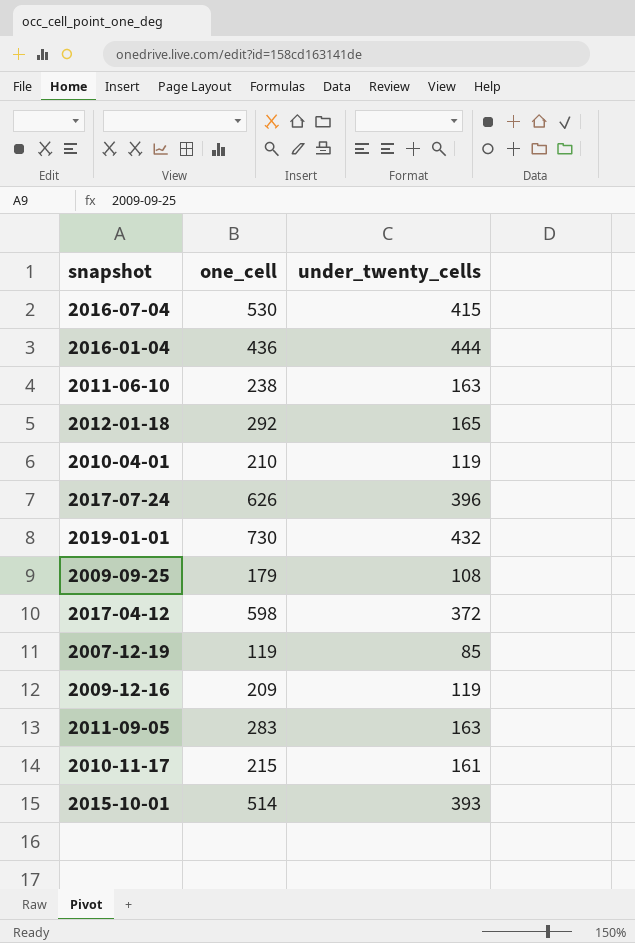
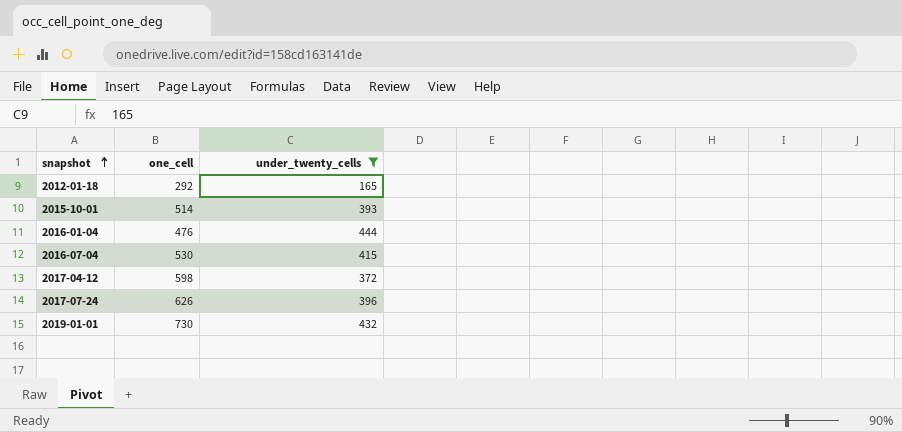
filter: none -> under_twenty_cells >= 165
row order: none -> snapshot ascending
2016-01-04 | one_cell: 436 -> 476

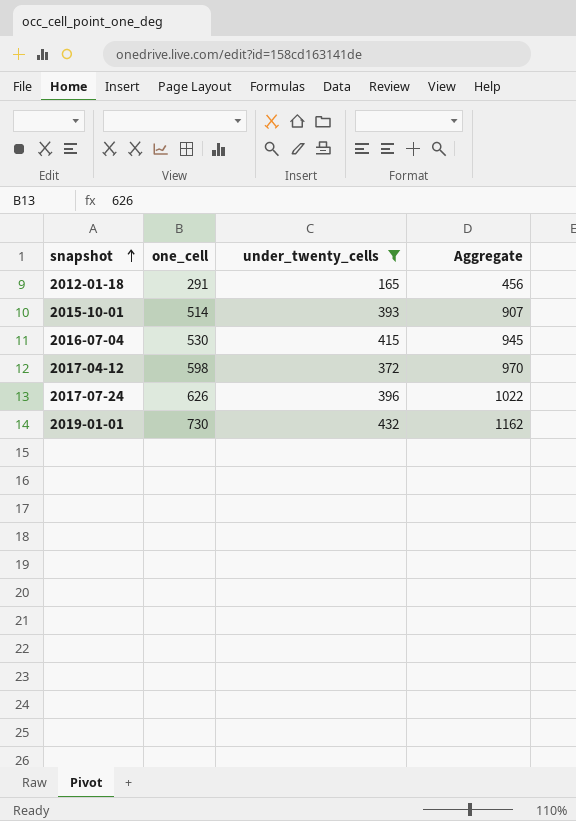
column Aggregate | formula: none -> [one_cell] + [under_twenty_cells]
row 2016-01-04: 476 | 444 -> none
2012-01-18 | one_cell: 292 -> 291

